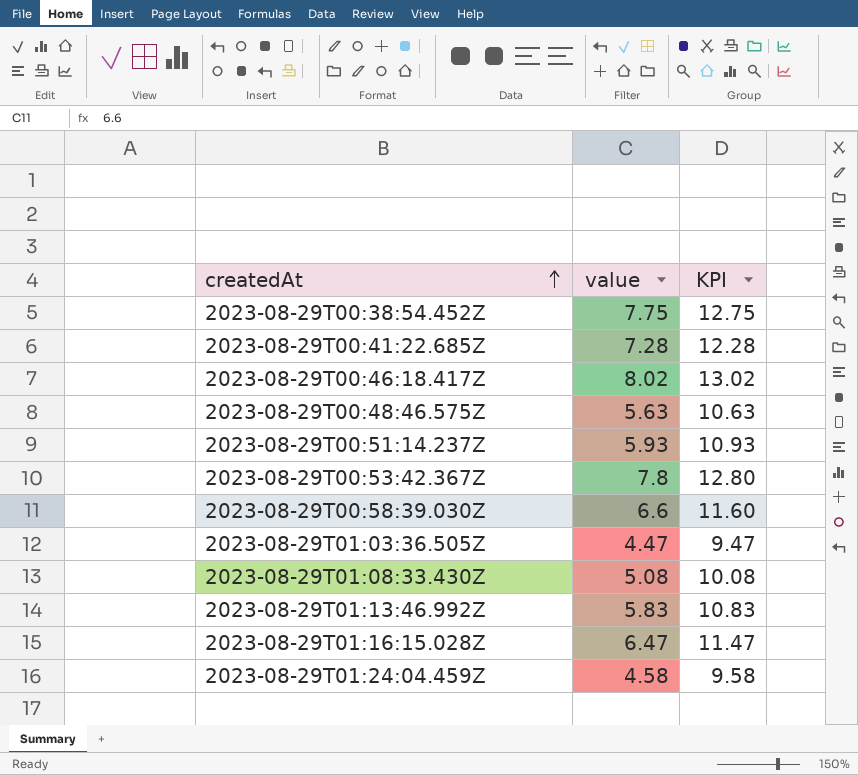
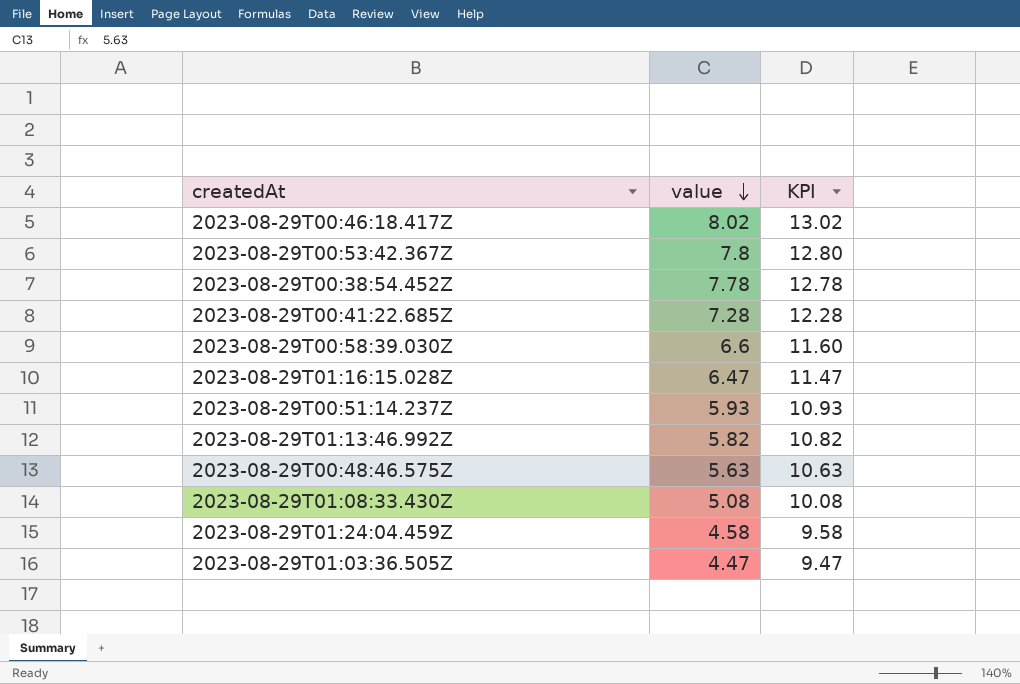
row order: createdAt ascending -> value descending
2023-08-29T00:38:54.452Z | value: 7.75 -> 7.78
2023-08-29T00:38:54.452Z | KPI: 12.75 -> 12.78
2023-08-29T01:13:46.992Z | value: 5.83 -> 5.82
2023-08-29T01:13:46.992Z | KPI: 10.83 -> 10.82

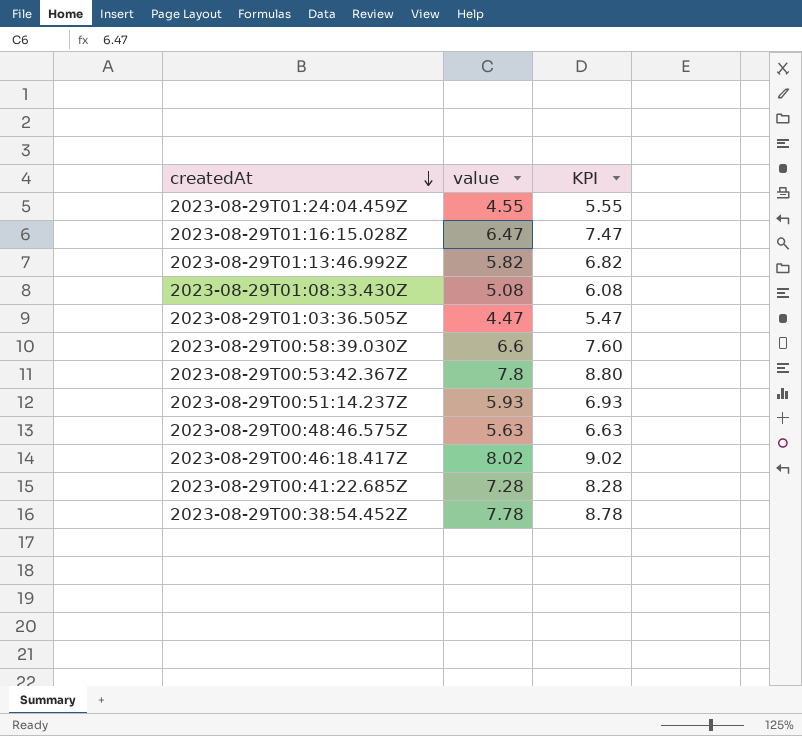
row order: value descending -> createdAt descending
column KPI | formula: [value] + 5 -> [value] + 1
2023-08-29T01:24:04.459Z | value: 4.58 -> 4.55

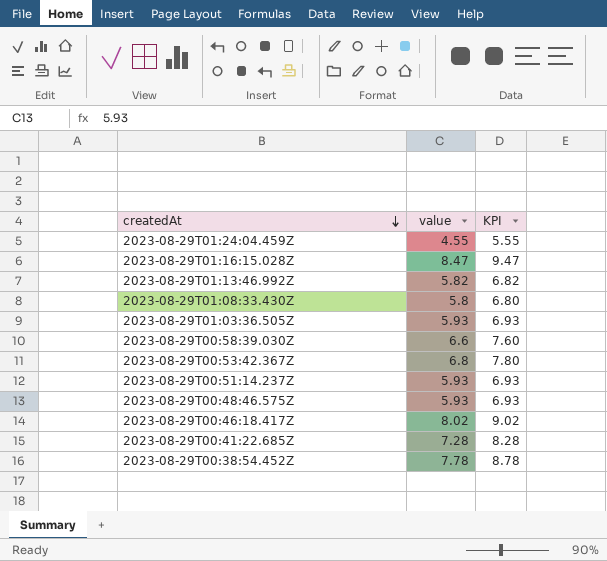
2023-08-29T01:16:15.028Z | value: 6.47 -> 8.47
2023-08-29T01:16:15.028Z | KPI: 7.47 -> 9.47
2023-08-29T01:08:33.430Z | value: 5.08 -> 5.8
2023-08-29T01:08:33.430Z | KPI: 6.08 -> 6.80
2023-08-29T01:03:36.505Z | value: 4.47 -> 5.93
2023-08-29T01:03:36.505Z | KPI: 5.47 -> 6.93
2023-08-29T00:53:42.367Z | value: 7.8 -> 6.8
2023-08-29T00:53:42.367Z | KPI: 8.80 -> 7.80
2023-08-29T00:48:46.575Z | value: 5.63 -> 5.93
2023-08-29T00:48:46.575Z | KPI: 6.63 -> 6.93

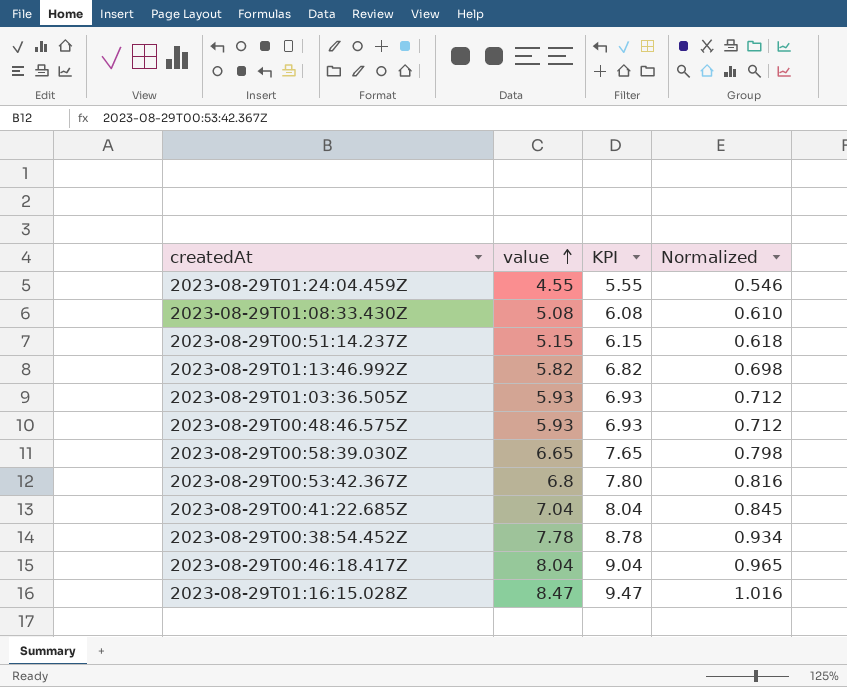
row order: createdAt descending -> value ascending
column Normalized | formula: none -> [value] * 0.12
2023-08-29T01:08:33.430Z | value: 5.8 -> 5.08
2023-08-29T01:08:33.430Z | KPI: 6.80 -> 6.08
2023-08-29T00:51:14.237Z | value: 5.93 -> 5.15
2023-08-29T00:51:14.237Z | KPI: 6.93 -> 6.15
2023-08-29T00:58:39.030Z | value: 6.6 -> 6.65
2023-08-29T00:58:39.030Z | KPI: 7.60 -> 7.65
2023-08-29T00:41:22.685Z | value: 7.28 -> 7.04
2023-08-29T00:41:22.685Z | KPI: 8.28 -> 8.04
2023-08-29T00:46:18.417Z | value: 8.02 -> 8.04
2023-08-29T00:46:18.417Z | KPI: 9.02 -> 9.04

